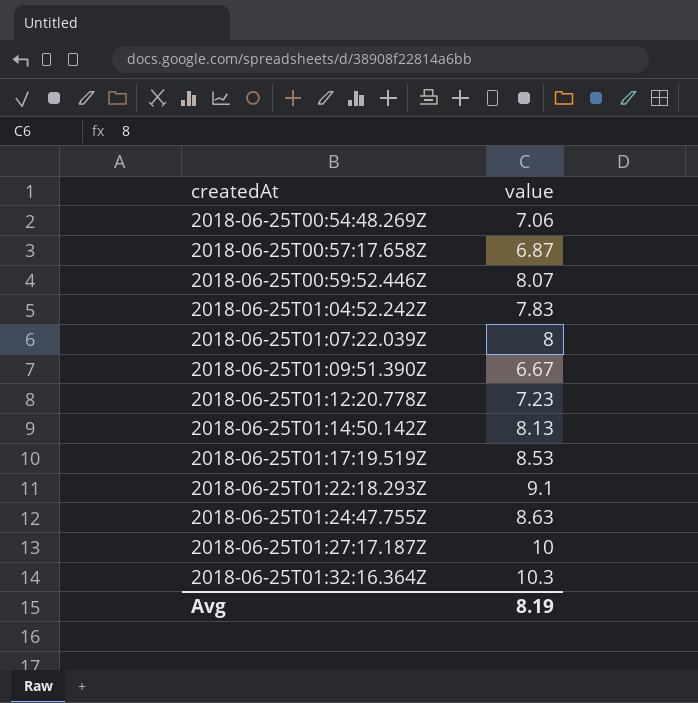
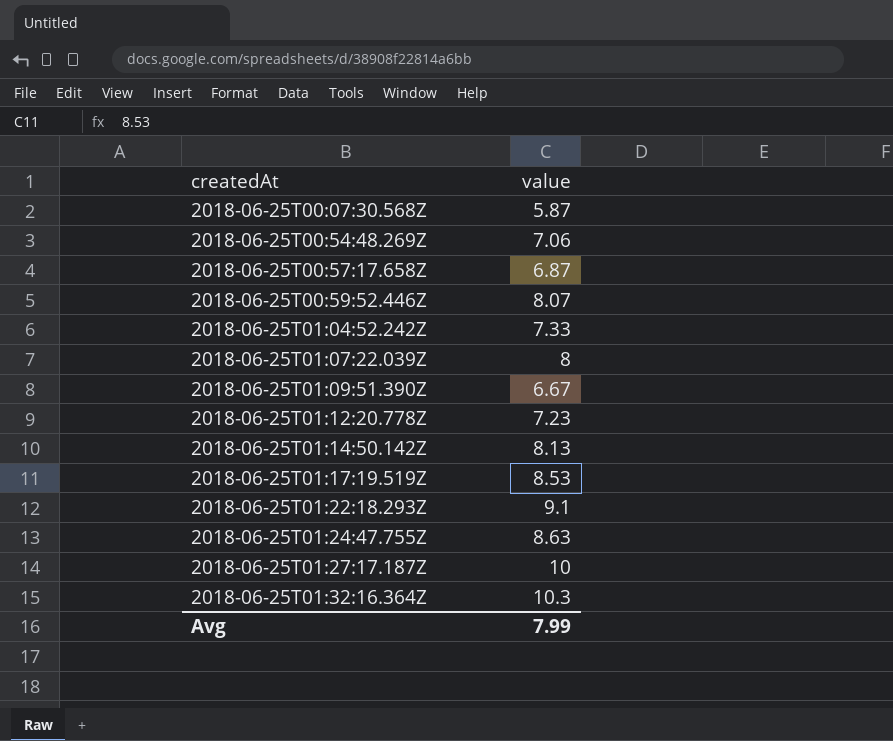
row 2018-06-25T00:07:30.568Z: none -> 5.87
2018-06-25T01:04:52.242Z | value: 7.83 -> 7.33
Avg | value: 8.19 -> 7.99

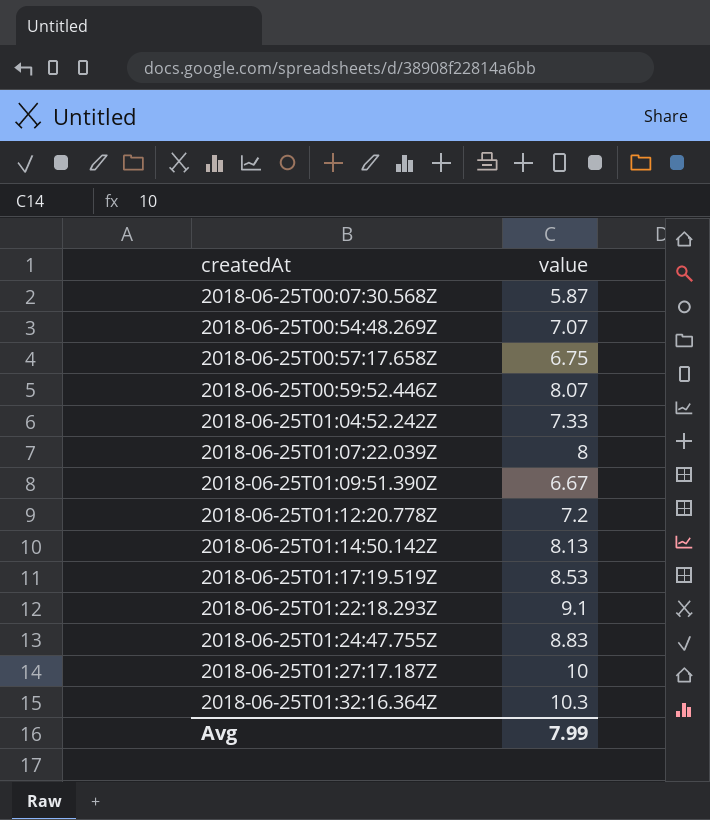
2018-06-25T00:54:48.269Z | value: 7.06 -> 7.07
2018-06-25T00:57:17.658Z | value: 6.87 -> 6.75
2018-06-25T01:12:20.778Z | value: 7.23 -> 7.2
2018-06-25T01:24:47.755Z | value: 8.63 -> 8.83

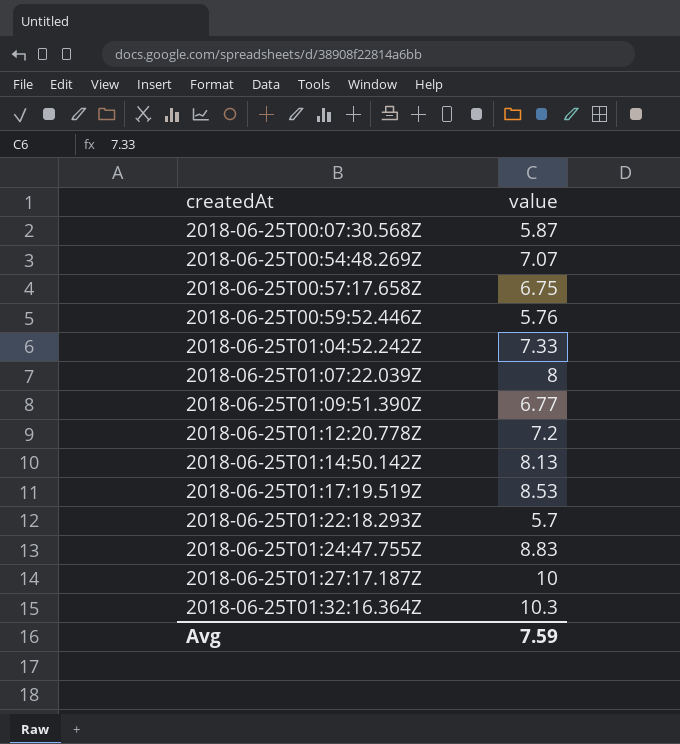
2018-06-25T00:59:52.446Z | value: 8.07 -> 5.76
2018-06-25T01:09:51.390Z | value: 6.67 -> 6.77
2018-06-25T01:22:18.293Z | value: 9.1 -> 5.7
Avg | value: 7.99 -> 7.59

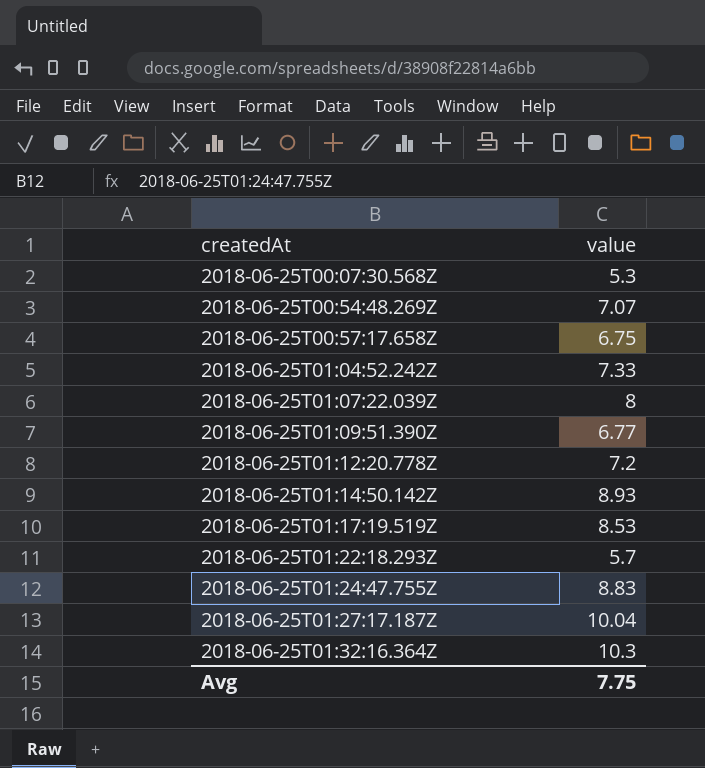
row 2018-06-25T00:59:52.446Z: 5.76 -> none
2018-06-25T00:07:30.568Z | value: 5.87 -> 5.3
2018-06-25T01:14:50.142Z | value: 8.13 -> 8.93
2018-06-25T01:27:17.187Z | value: 10 -> 10.04
Avg | value: 7.59 -> 7.75

